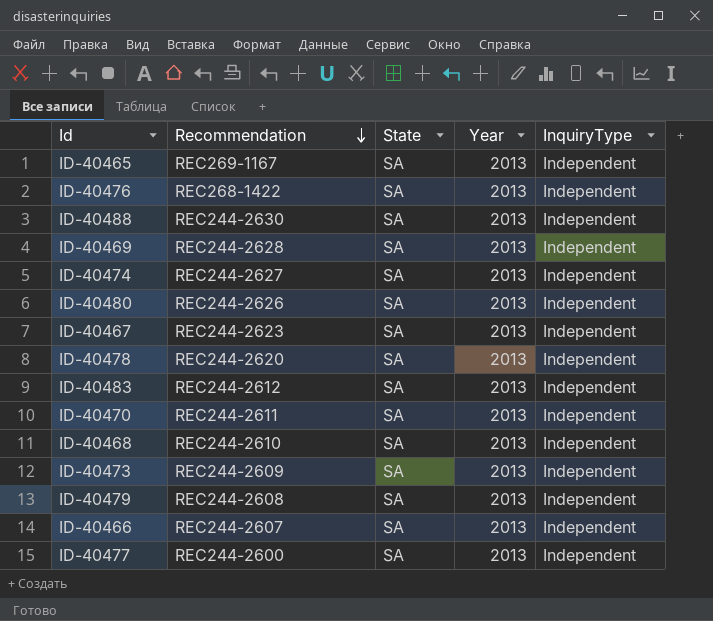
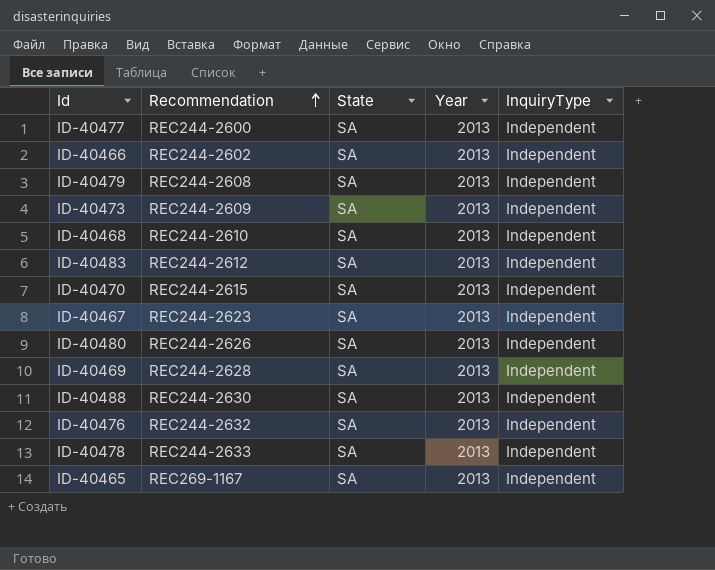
row order: Recommendation descending -> Recommendation ascending
row ID-40474: REC244-2627 | SA | 2013 | Independent -> none
ID-40466 | Recommendation: REC244-2607 -> REC244-2602
ID-40470 | Recommendation: REC244-2611 -> REC244-2615
ID-40476 | Recommendation: REC268-1422 -> REC244-2632
ID-40478 | Recommendation: REC244-2620 -> REC244-2633

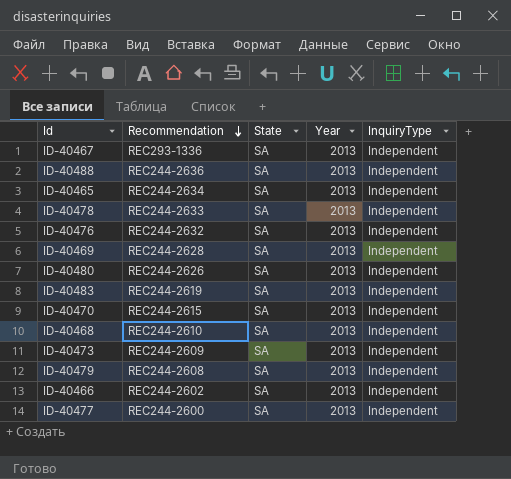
row order: Recommendation ascending -> Recommendation descending
ID-40467 | Recommendation: REC244-2623 -> REC293-1336
ID-40488 | Recommendation: REC244-2630 -> REC244-2636
ID-40465 | Recommendation: REC269-1167 -> REC244-2634
ID-40483 | Recommendation: REC244-2612 -> REC244-2619

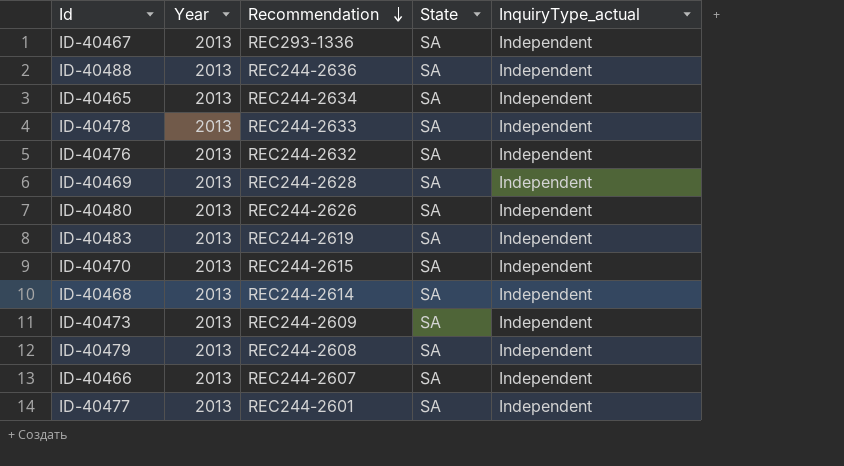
column Year | position: 4 -> 2
column name: InquiryType -> InquiryType_actual
ID-40468 | Recommendation: REC244-2610 -> REC244-2614
ID-40466 | Recommendation: REC244-2602 -> REC244-2607
ID-40477 | Recommendation: REC244-2600 -> REC244-2601

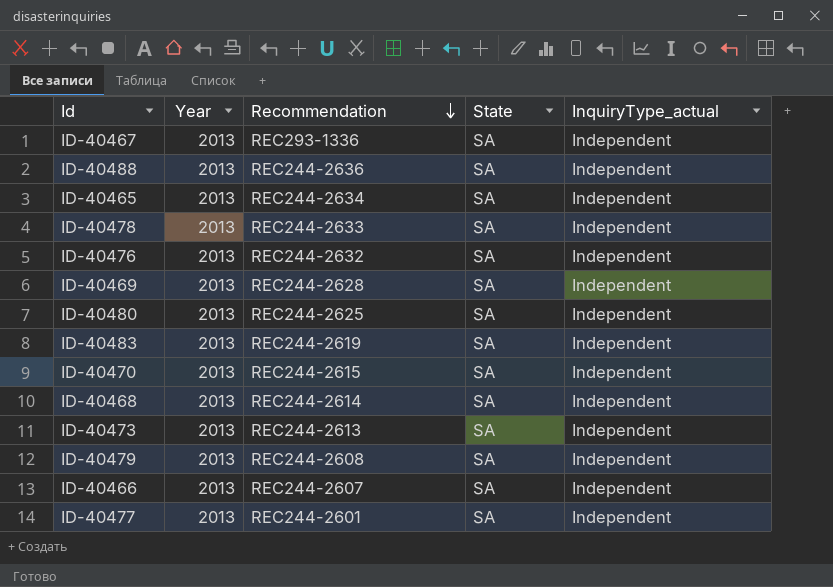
ID-40480 | Recommendation: REC244-2626 -> REC244-2625
ID-40473 | Recommendation: REC244-2609 -> REC244-2613

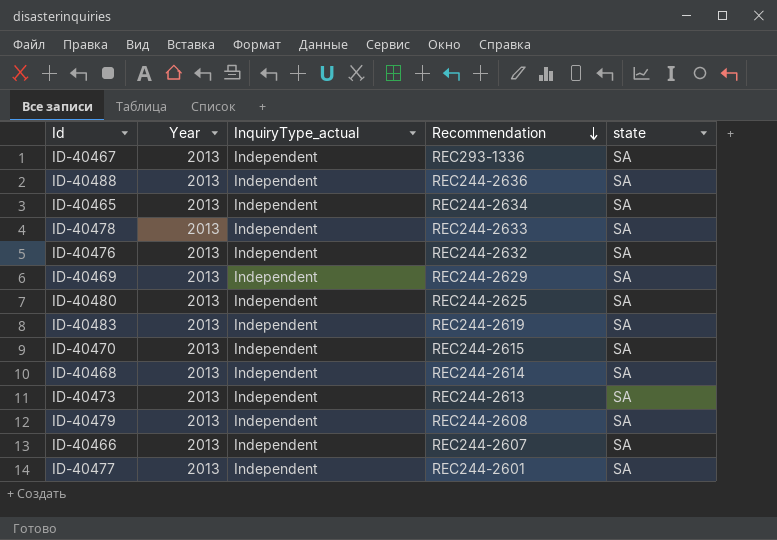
column InquiryType_actual | position: 5 -> 3
column name: State -> state
ID-40469 | Recommendation: REC244-2628 -> REC244-2629

